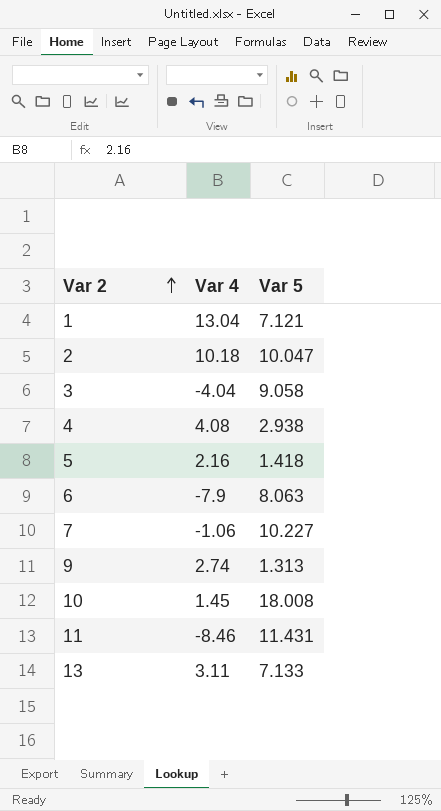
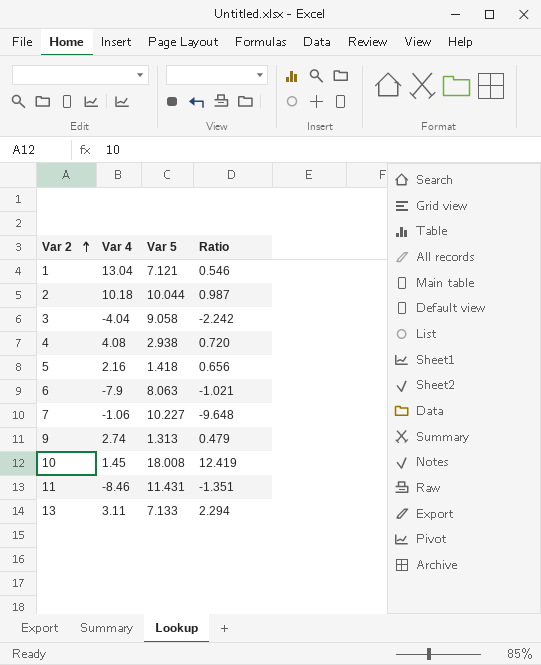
column Ratio | formula: none -> [Var 5] / [Var 4]
2 | Var 5: 10.047 -> 10.044

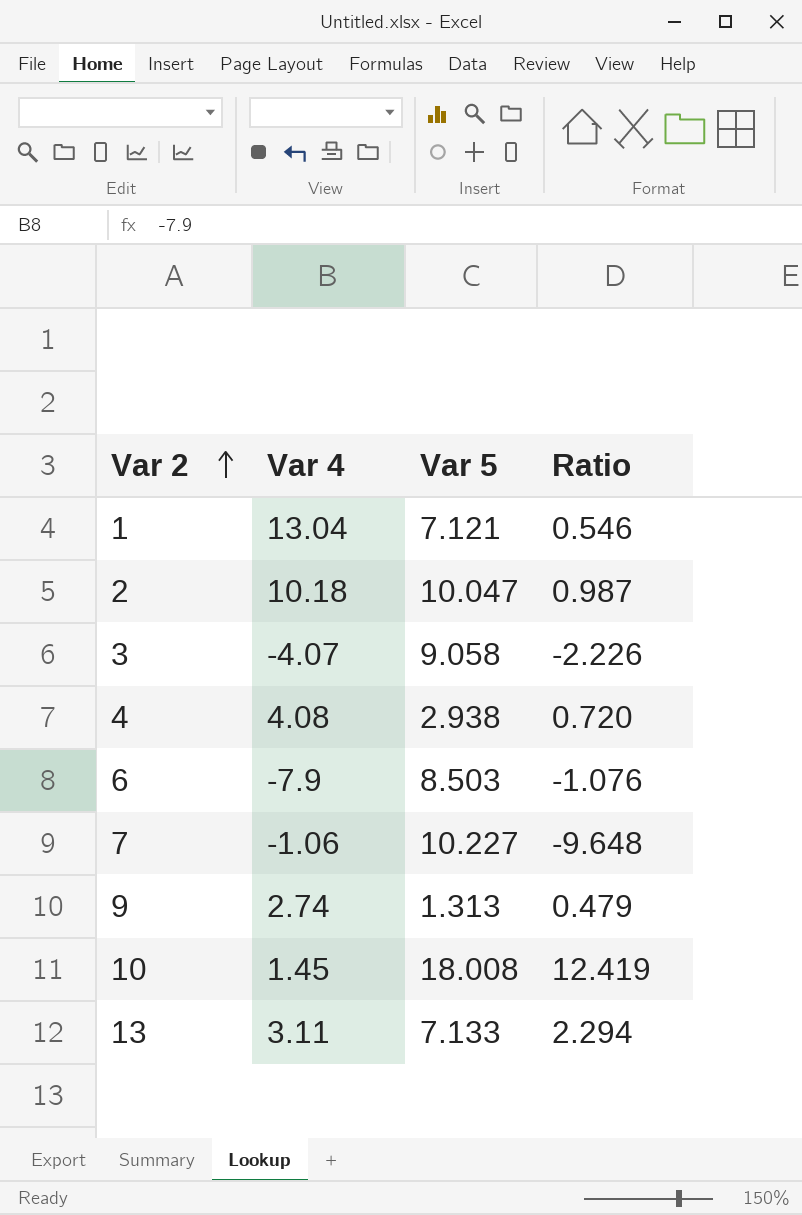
row 5: 2.16 | 1.418 | 0.656 -> none
row 11: -8.46 | 11.431 | -1.351 -> none
2 | Var 5: 10.044 -> 10.047
3 | Var 4: -4.04 -> -4.07
3 | Ratio: -2.242 -> -2.226
6 | Var 5: 8.063 -> 8.503
6 | Ratio: -1.021 -> -1.076

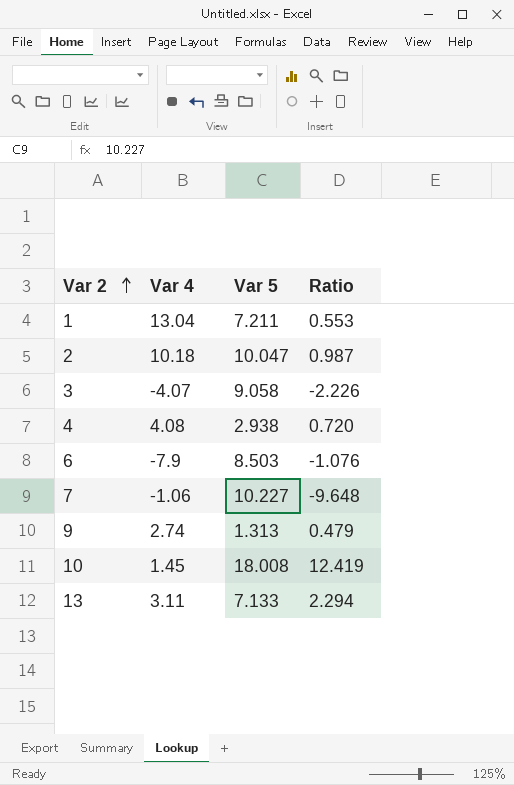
1 | Var 5: 7.121 -> 7.211
1 | Ratio: 0.546 -> 0.553

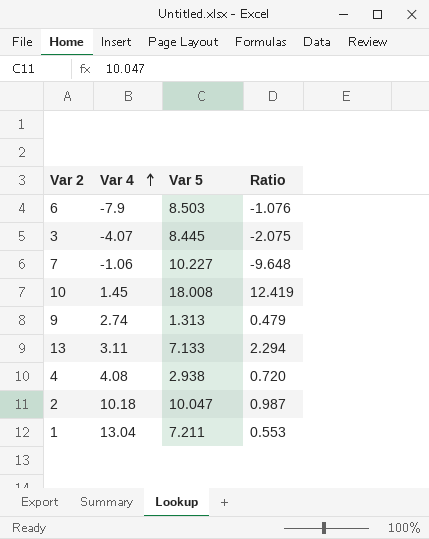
row order: Var 2 ascending -> Var 4 ascending
3 | Var 5: 9.058 -> 8.445
3 | Ratio: -2.226 -> -2.075

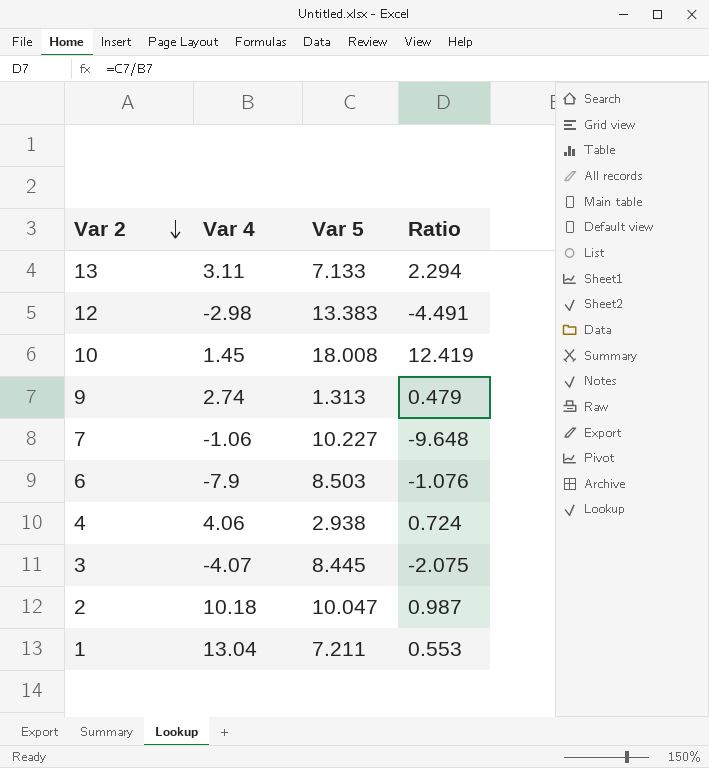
row order: Var 4 ascending -> Var 2 descending
row 12: none -> -2.98 | 13.383 | -4.491
4 | Var 4: 4.08 -> 4.06
4 | Ratio: 0.720 -> 0.724

